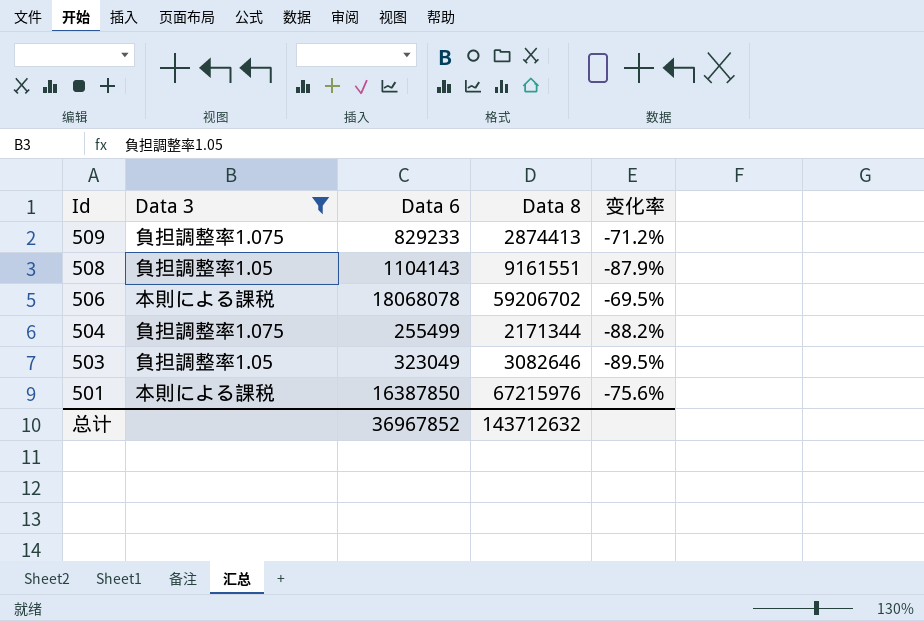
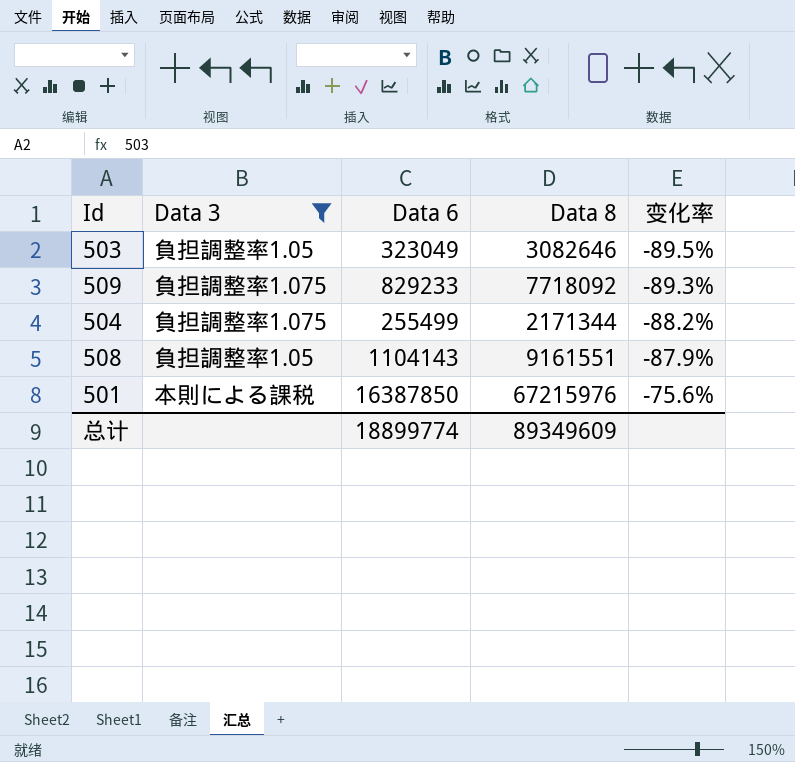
row order: Id descending -> 变化率 ascending
row 506: 本則による課税 | 18068078 | 59206702 | -69.5% -> none
509 | Data 8: 2874413 -> 7718092
509 | 变化率: -71.2% -> -89.3%
总计 | Data 6: 36967852 -> 18899774
总计 | Data 8: 143712632 -> 89349609

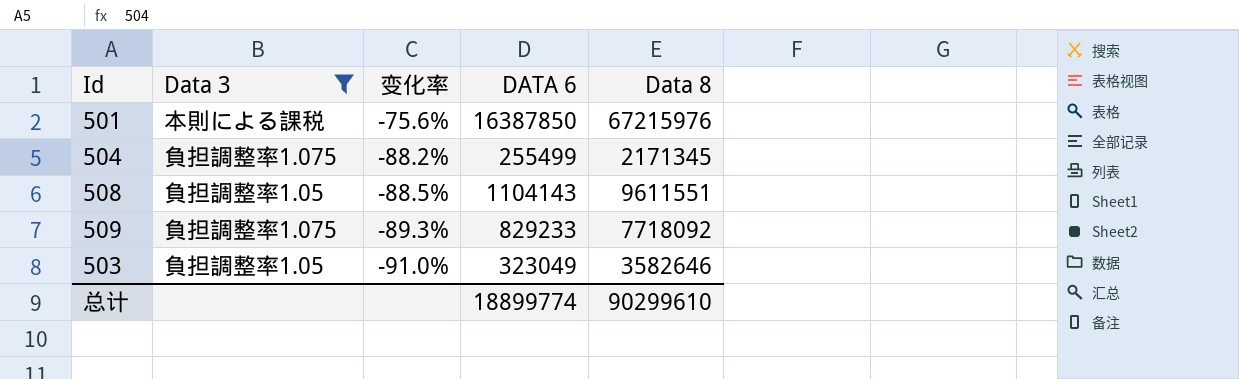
row order: 变化率 ascending -> 变化率 descending
column 变化率 | position: 5 -> 3
column name: Data 6 -> DATA 6
504 | Data 8: 2171344 -> 2171345
508 | 变化率: -87.9% -> -88.5%
508 | Data 8: 9161551 -> 9611551
503 | 变化率: -89.5% -> -91.0%
503 | Data 8: 3082646 -> 3582646
总计 | Data 8: 89349609 -> 90299610

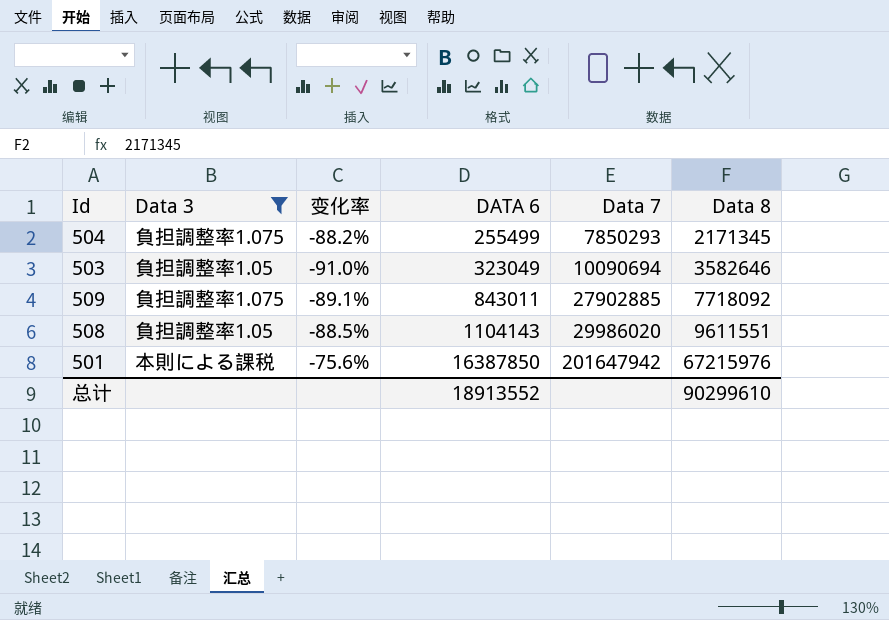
row order: 变化率 descending -> DATA 6 ascending
column Data 7 | position: none -> 5
509 | 变化率: -89.3% -> -89.1%
509 | DATA 6: 829233 -> 843011
总计 | DATA 6: 18899774 -> 18913552

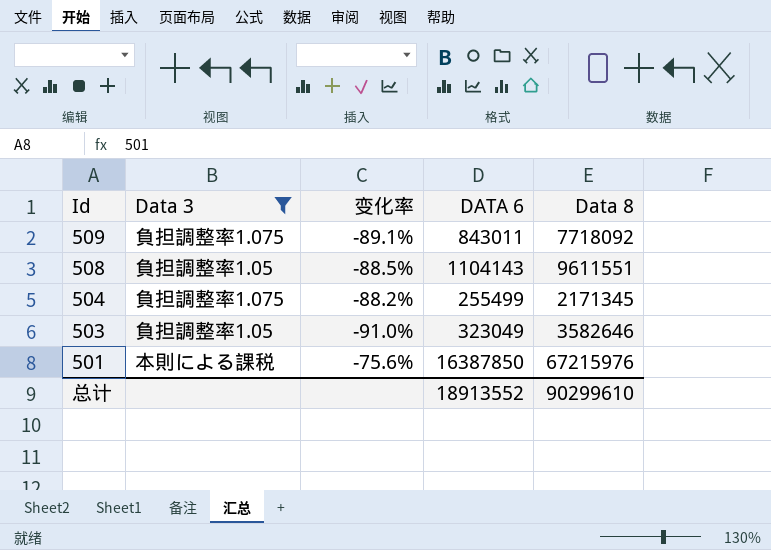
row order: DATA 6 ascending -> Id descending
column Data 7 | position: 5 -> none

